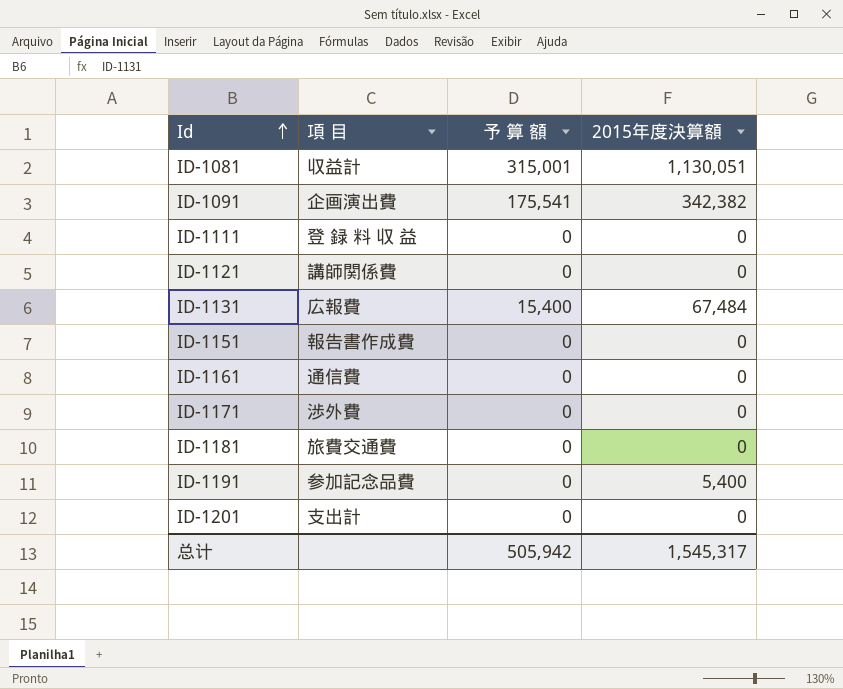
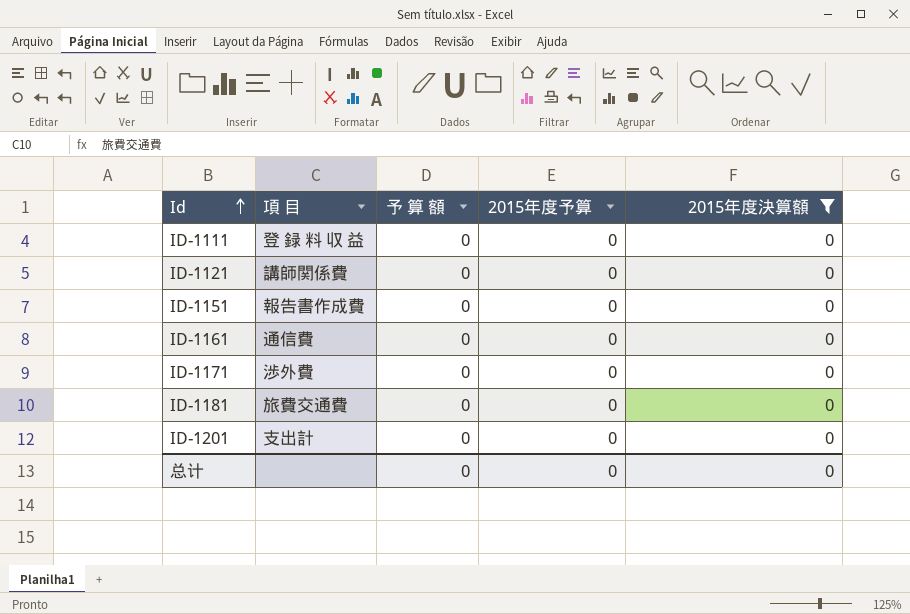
filter: none -> 2015年度決算額 = 0
column 2015年度予算 | position: none -> 4
总计 | 予 算 額: 505,942 -> 0
总计 | 2015年度決算額: 1,545,317 -> 0

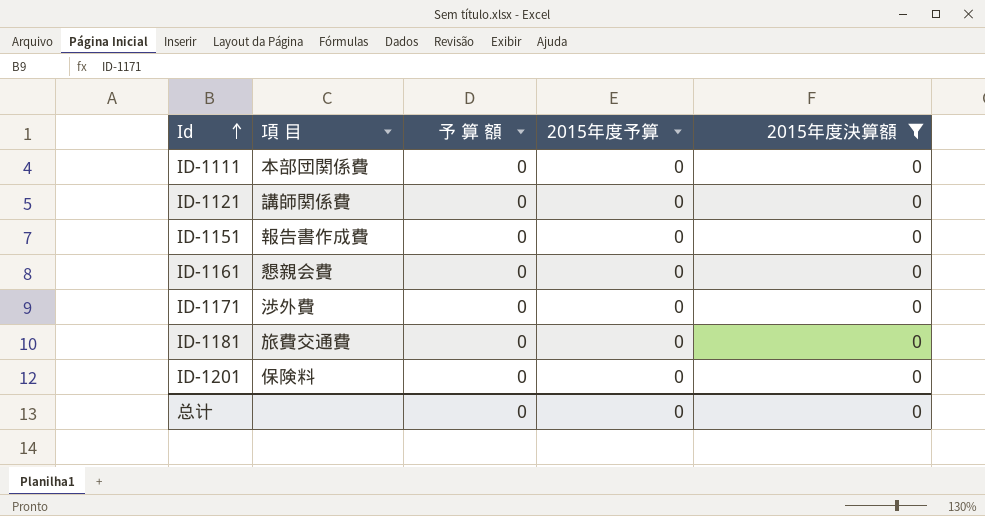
ID-1111 | 項 目: 登 録 料 収 益 -> 本部団関係費
ID-1161 | 項 目: 通信費 -> 懇親会費
ID-1201 | 項 目: 支出計 -> 保険料

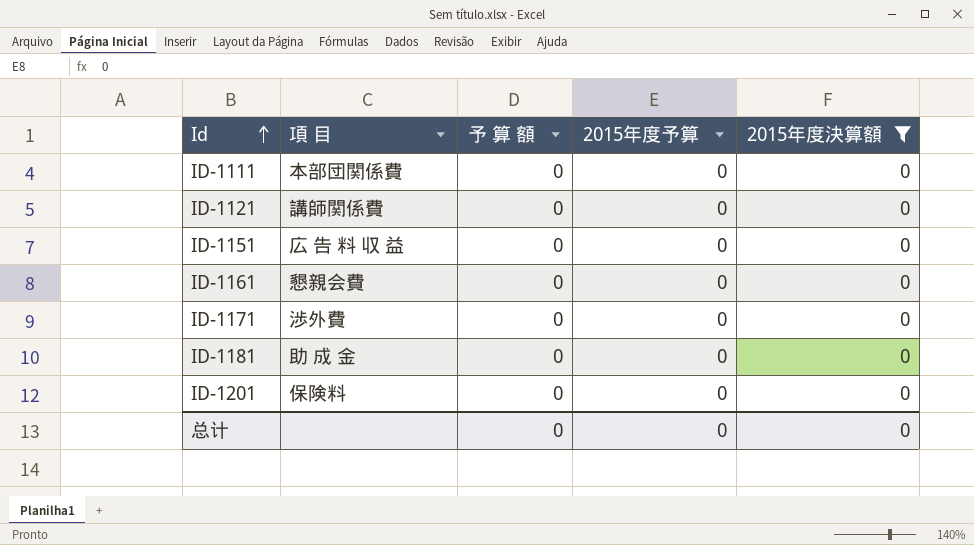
ID-1151 | 項 目: 報告書作成費 -> 広 告 料 収 益
ID-1181 | 項 目: 旅費交通費 -> 助 成 金

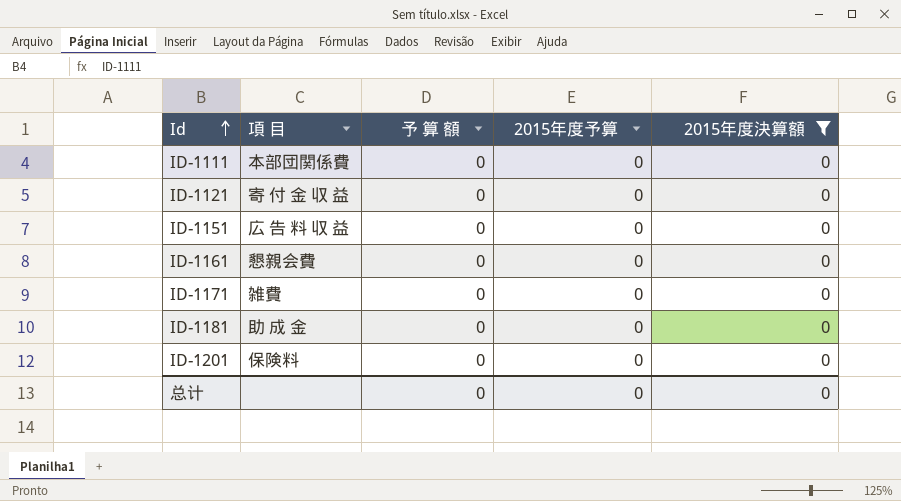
ID-1121 | 項 目: 講師関係費 -> 寄 付 金 収 益
ID-1171 | 項 目: 渉外費 -> 雑費

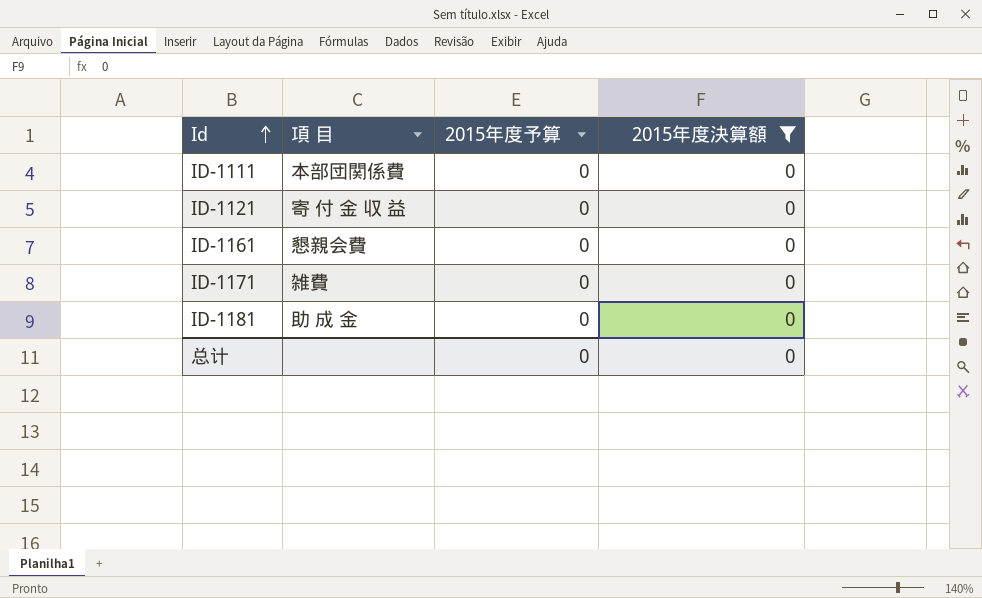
column 予 算 額 | position: 3 -> none
row ID-1151: 広 告 料 収 益 | 0 | 0 | 0 -> none
row ID-1201: 保険料 | 0 | 0 | 0 -> none

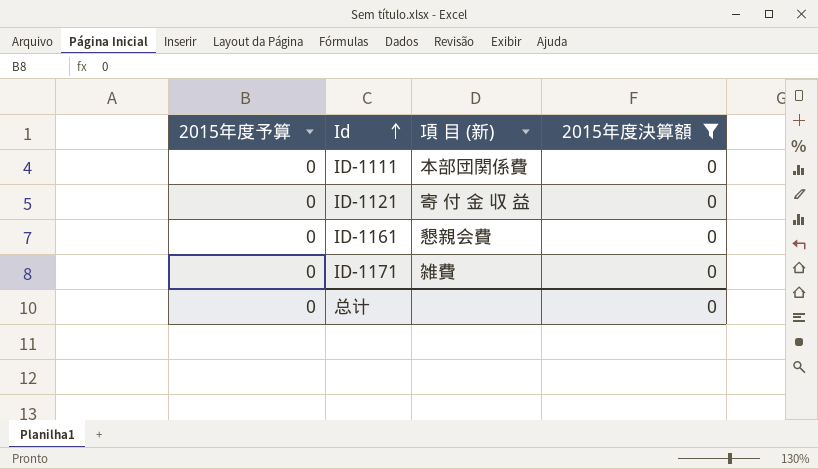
column 2015年度予算 | position: 3 -> 1
column name: 項 目 -> 項 目 (新)
row ID-1181: 助 成 金 | 0 | 0 -> none

